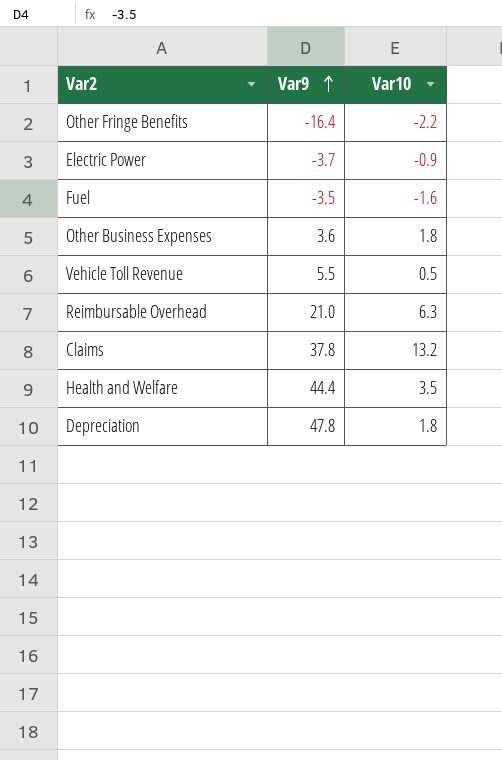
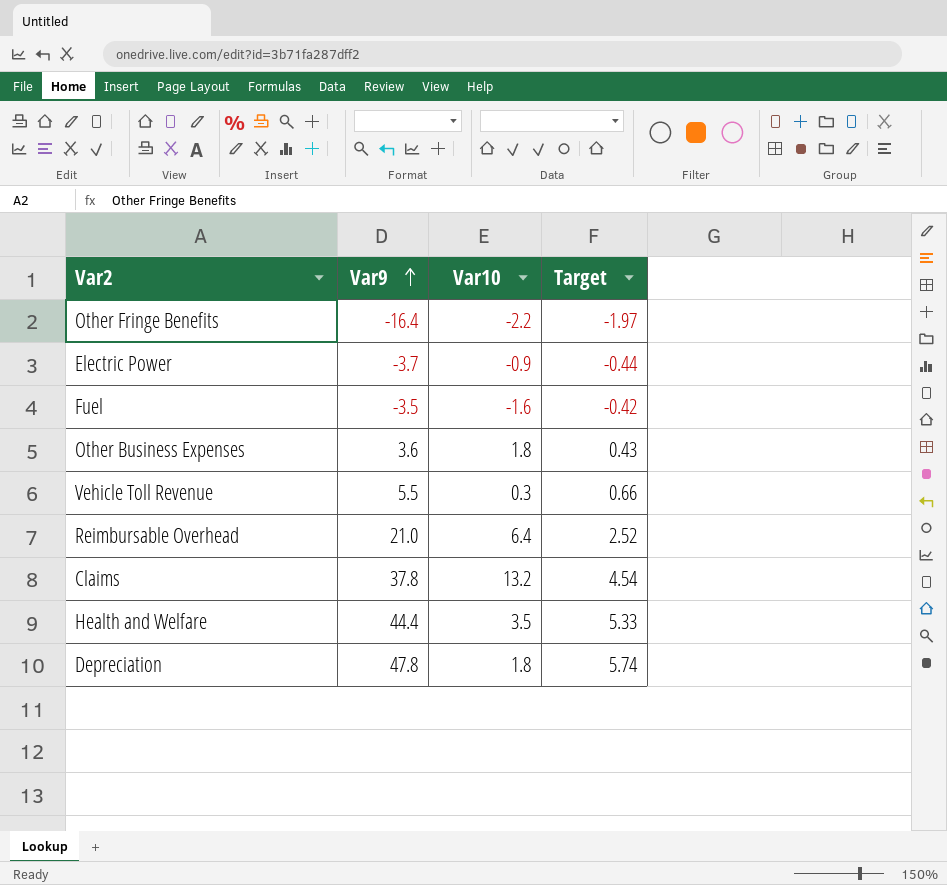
column Target | formula: none -> [Var9] * 0.12
Vehicle Toll Revenue | Var10: 0.5 -> 0.3
Reimbursable Overhead | Var10: 6.3 -> 6.4

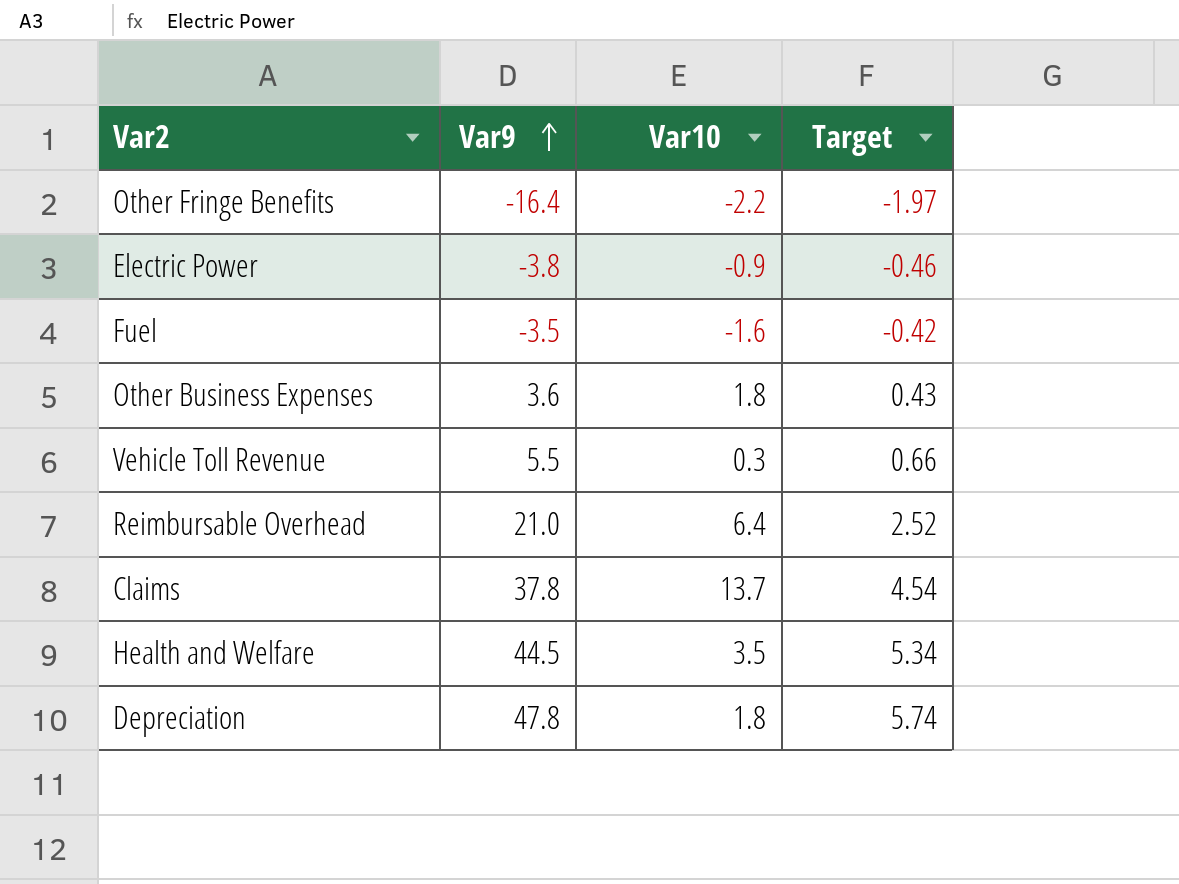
Electric Power | Var9: -3.7 -> -3.8
Electric Power | Target: -0.44 -> -0.46
Claims | Var10: 13.2 -> 13.7
Health and Welfare | Var9: 44.4 -> 44.5
Health and Welfare | Target: 5.33 -> 5.34

